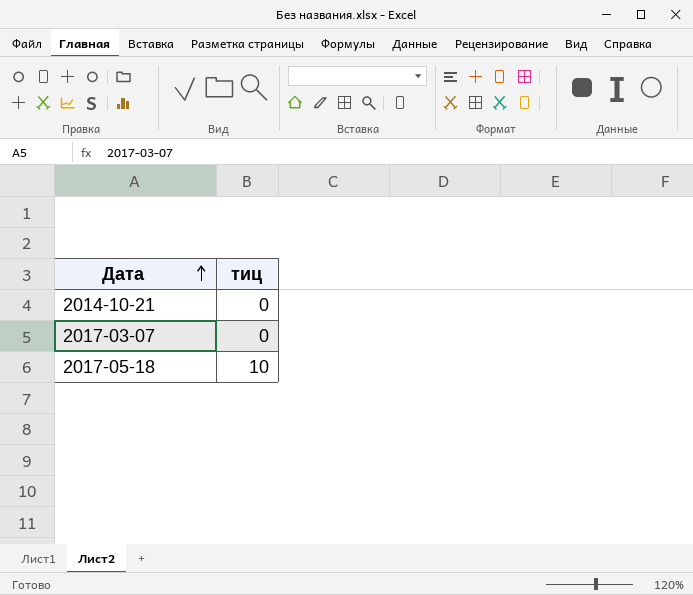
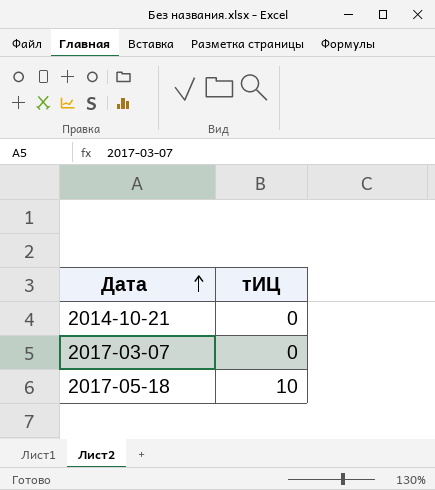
column name: тиц -> тИЦ

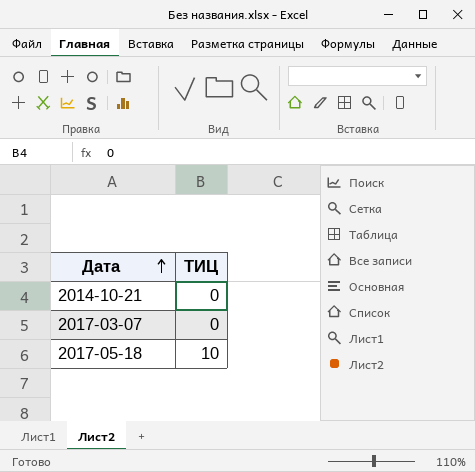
column name: тИЦ -> ТИЦ

